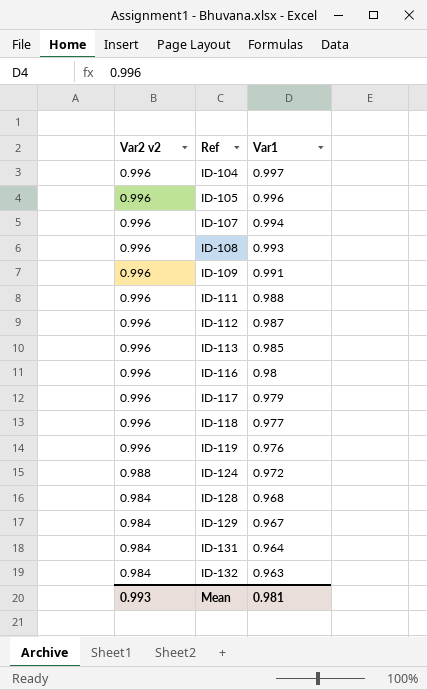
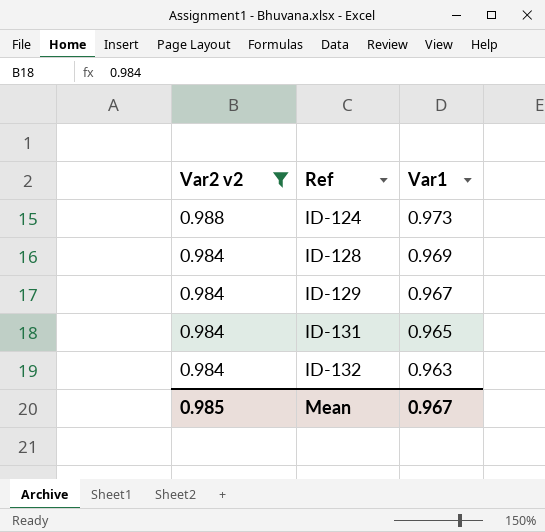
filter: none -> Var2 v2 != 0.996
ID-124 | Var1: 0.972 -> 0.973
ID-128 | Var1: 0.968 -> 0.969
ID-131 | Var1: 0.964 -> 0.965
Mean | Var2 v2: 0.993 -> 0.985
Mean | Var1: 0.981 -> 0.967

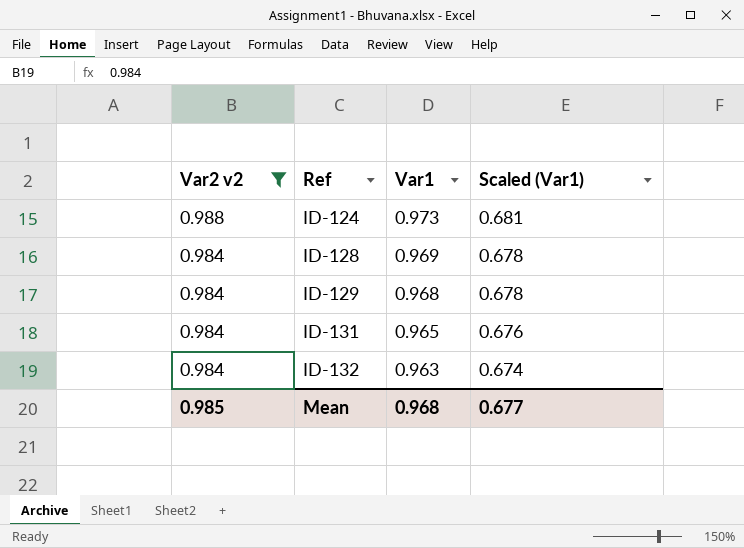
column Scaled (Var1) | formula: none -> [Var1] * 0.7
ID-129 | Var1: 0.967 -> 0.968
Mean | Var1: 0.967 -> 0.968

